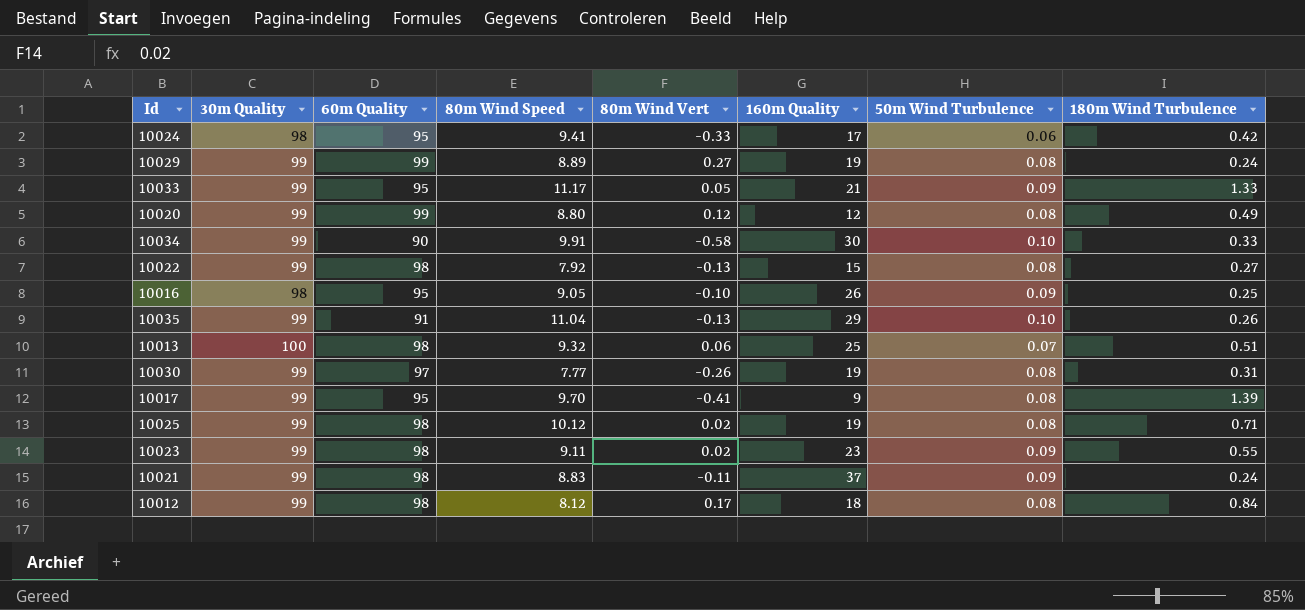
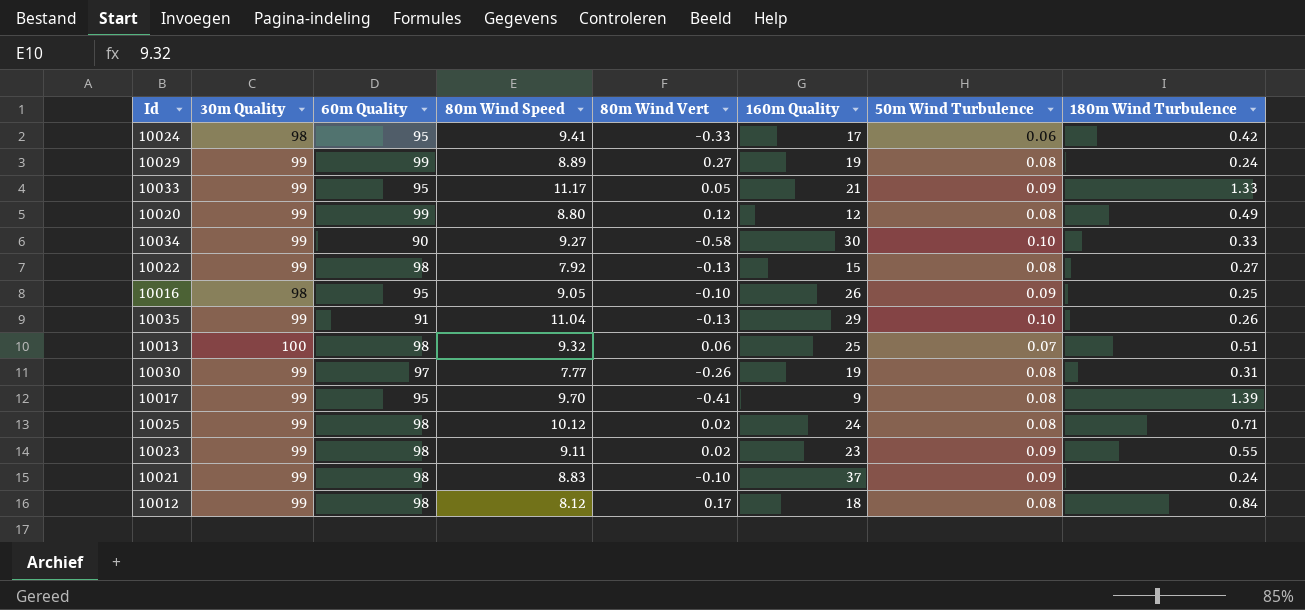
10034 | 80m Wind Speed: 9.91 -> 9.27
10025 | 160m Quality: 19 -> 24
10021 | 80m Wind Vert: -0.11 -> -0.10

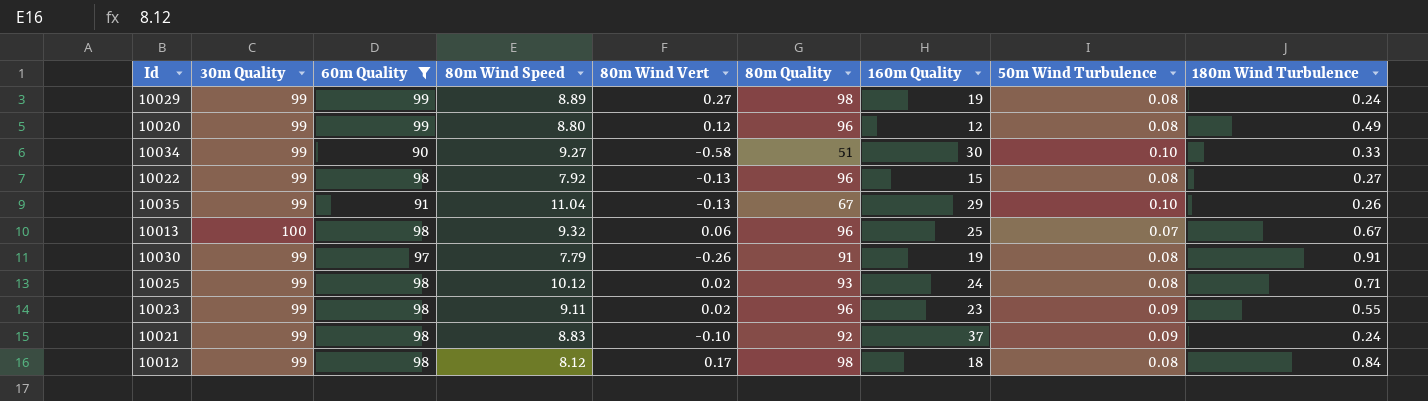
filter: none -> 60m Quality != 95
column 80m Quality | position: none -> 6
10013 | 180m Wind Turbulence: 0.51 -> 0.67
10030 | 80m Wind Speed: 7.77 -> 7.79
10030 | 180m Wind Turbulence: 0.31 -> 0.91

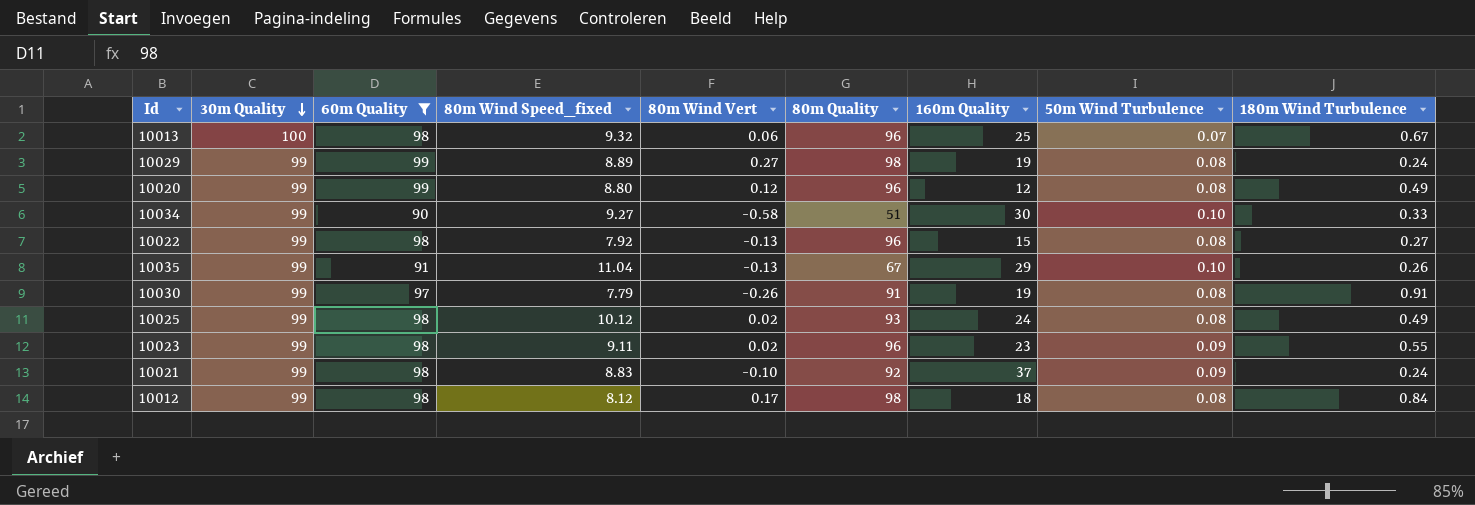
row order: none -> 30m Quality descending
column name: 80m Wind Speed -> 80m Wind Speed_fixed
10025 | 180m Wind Turbulence: 0.71 -> 0.49

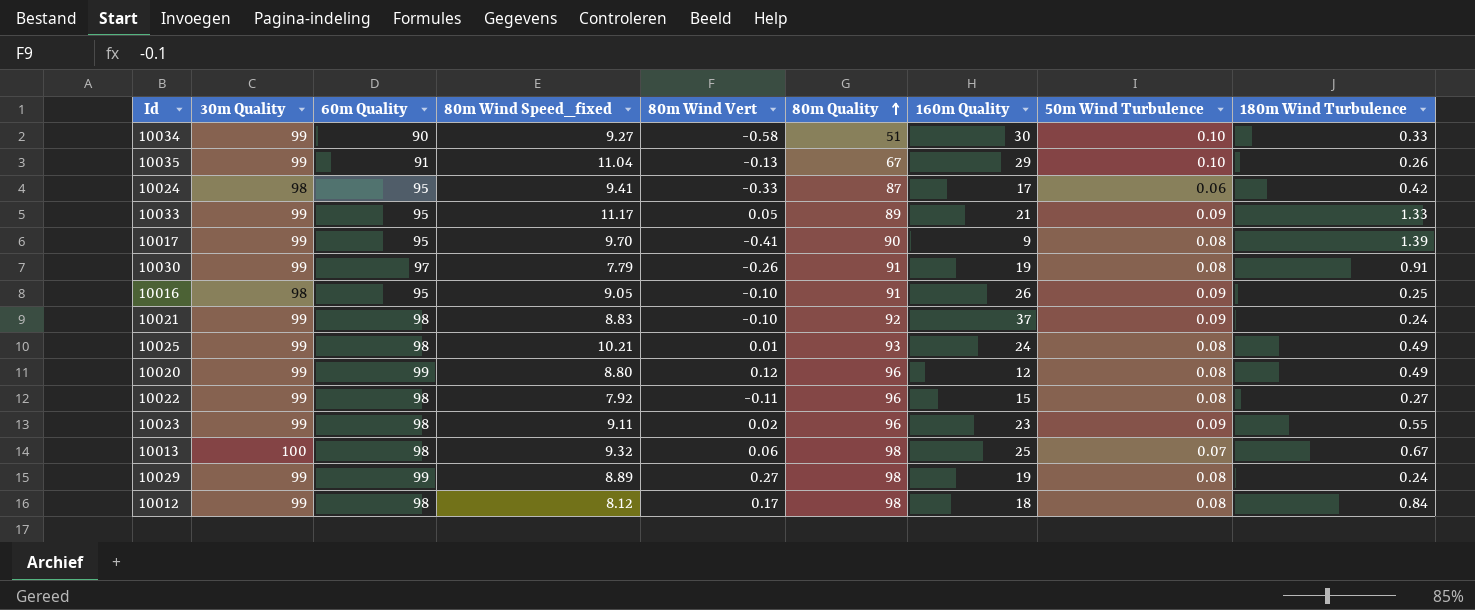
filter: 60m Quality != 95 -> none
row order: 30m Quality descending -> 80m Quality ascending
10025 | 80m Wind Speed_fixed: 10.12 -> 10.21
10025 | 80m Wind Vert: 0.02 -> 0.01
10022 | 80m Wind Vert: -0.13 -> -0.11
10013 | 80m Quality: 96 -> 98

